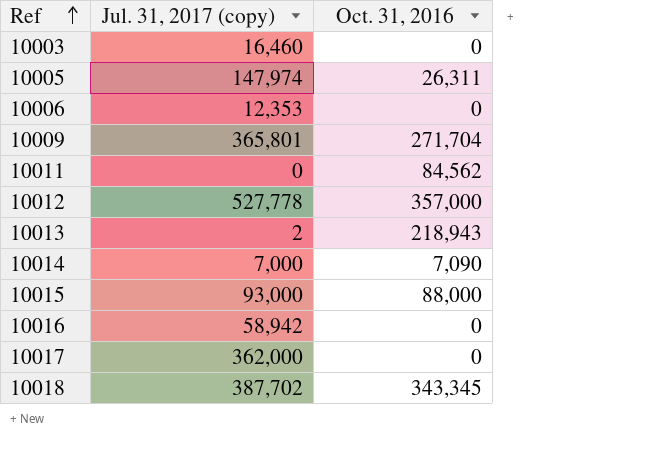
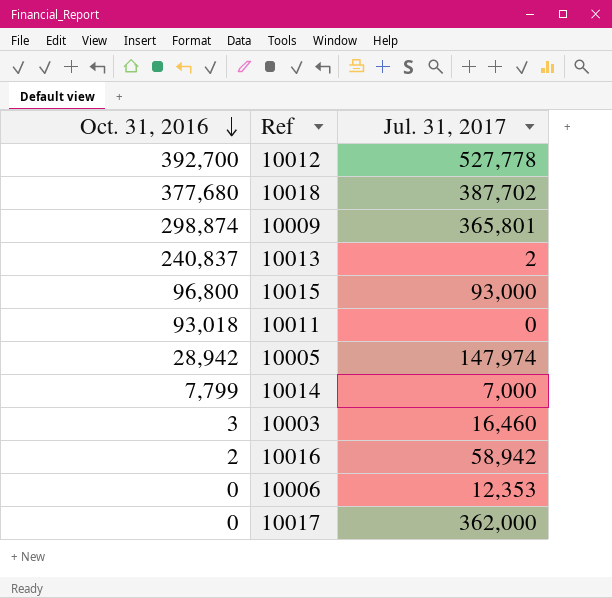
row order: Ref ascending -> Oct. 31, 2016 descending
column Oct. 31, 2016 | position: 3 -> 1
column name: Jul. 31, 2017 (copy) -> Jul. 31, 2017
10012 | Oct. 31, 2016: 357,000 -> 392,700
10018 | Oct. 31, 2016: 343,345 -> 377,680
10009 | Oct. 31, 2016: 271,704 -> 298,874
10013 | Oct. 31, 2016: 218,943 -> 240,837
10015 | Oct. 31, 2016: 88,000 -> 96,800
10011 | Oct. 31, 2016: 84,562 -> 93,018
10005 | Oct. 31, 2016: 26,311 -> 28,942
10014 | Oct. 31, 2016: 7,090 -> 7,799
10003 | Oct. 31, 2016: 0 -> 3
10016 | Oct. 31, 2016: 0 -> 2

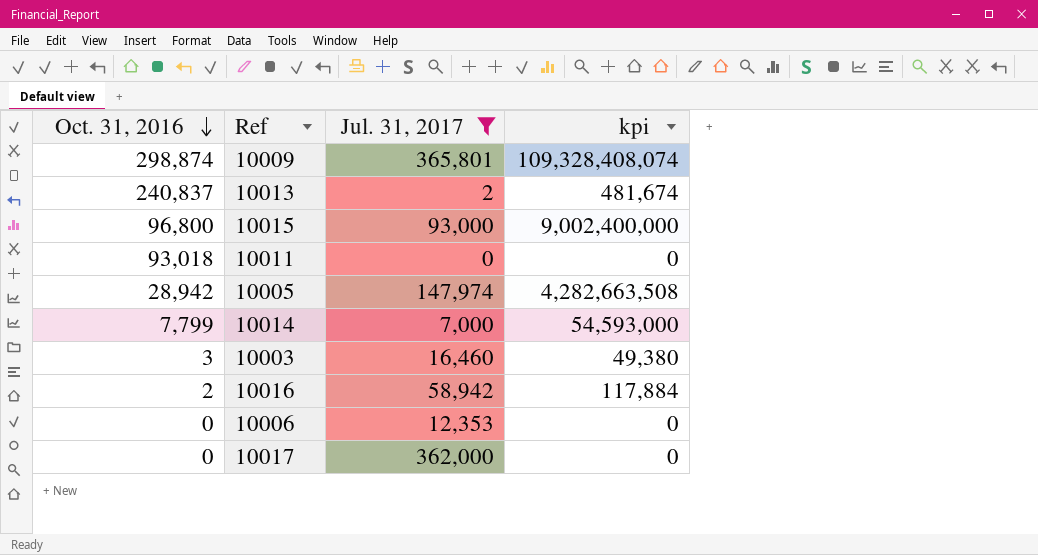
filter: none -> Jul. 31, 2017 <= 365,801
column kpi | formula: none -> [Oct. 31, 2016] * [Jul. 31, 2017]

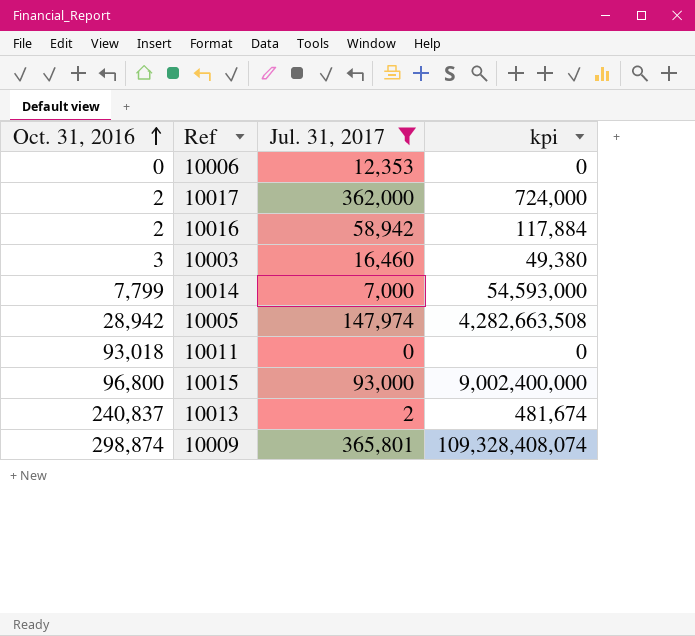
row order: Oct. 31, 2016 descending -> Oct. 31, 2016 ascending
10017 | Oct. 31, 2016: 0 -> 2
10017 | kpi: 0 -> 724,000

